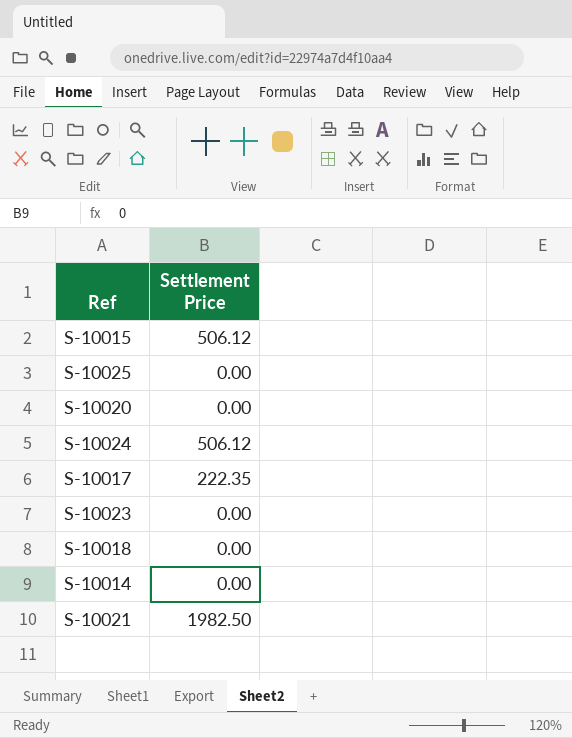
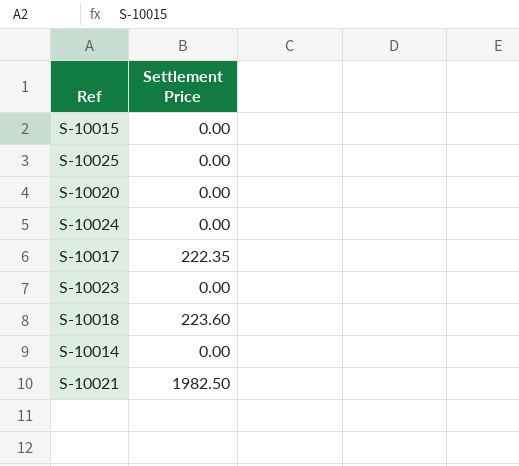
S-10015 | Settlement Price: 506.12 -> 0.00
S-10024 | Settlement Price: 506.12 -> 0.00
S-10018 | Settlement Price: 0.00 -> 223.60

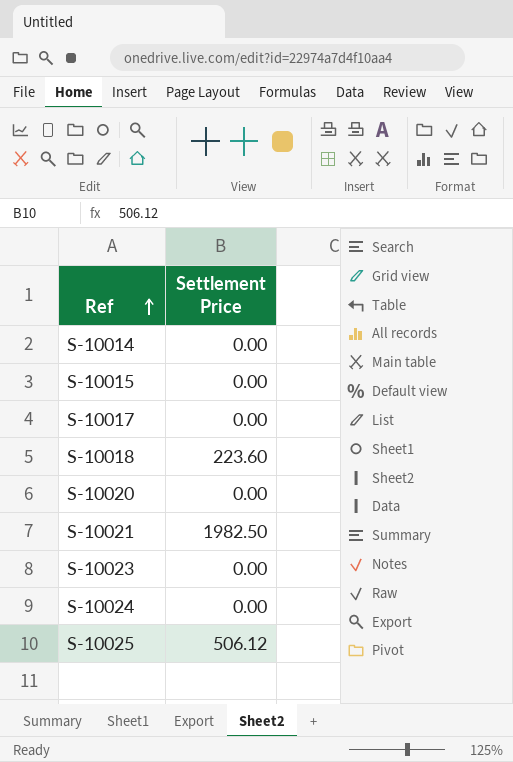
row order: none -> Ref ascending
S-10017 | Settlement Price: 222.35 -> 0.00
S-10025 | Settlement Price: 0.00 -> 506.12

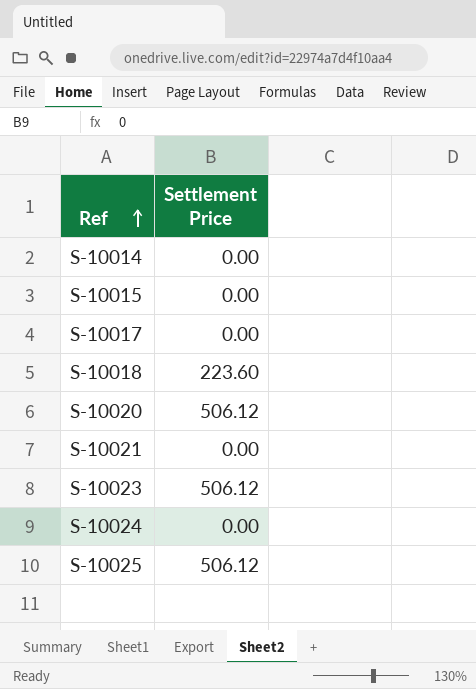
S-10020 | Settlement Price: 0.00 -> 506.12
S-10021 | Settlement Price: 1982.50 -> 0.00
S-10023 | Settlement Price: 0.00 -> 506.12

